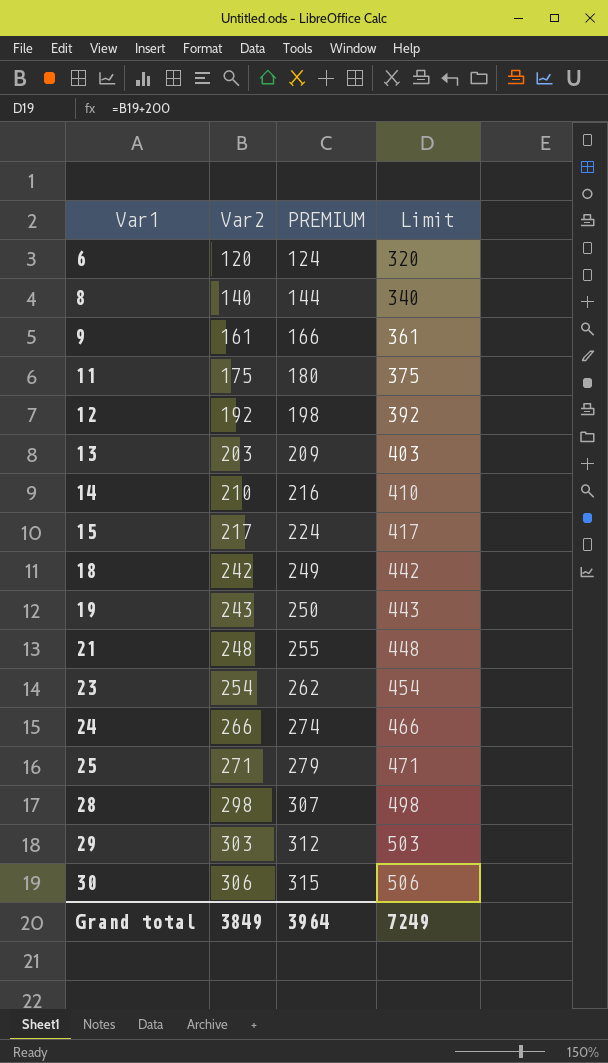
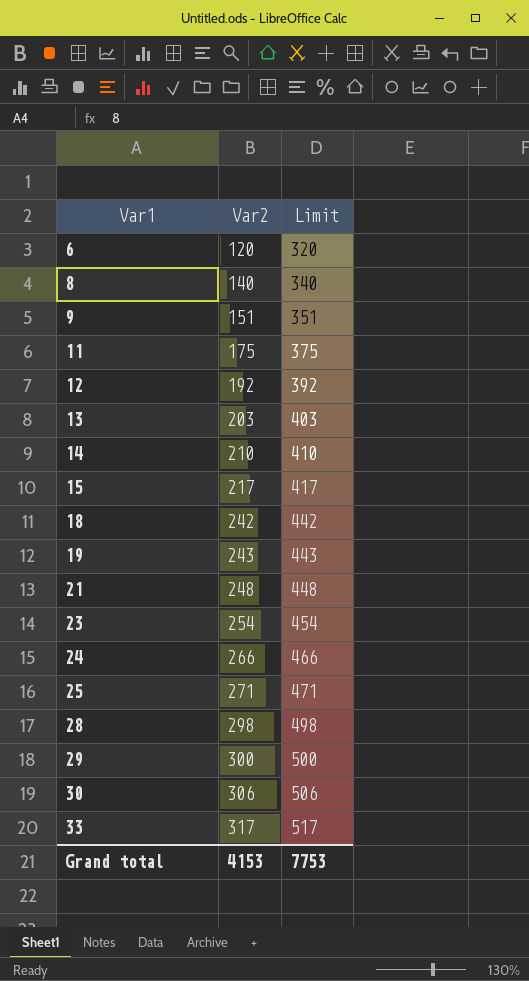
column PREMIUM | formula: [Var2] * 1.03 -> none
9 | Var2: 161 -> 151
9 | Limit: 361 -> 351
29 | Var2: 303 -> 300
29 | Limit: 503 -> 500
row 33: none -> 317 | 517
Grand total | Var2: 3849 -> 4153
Grand total | Limit: 7249 -> 7753

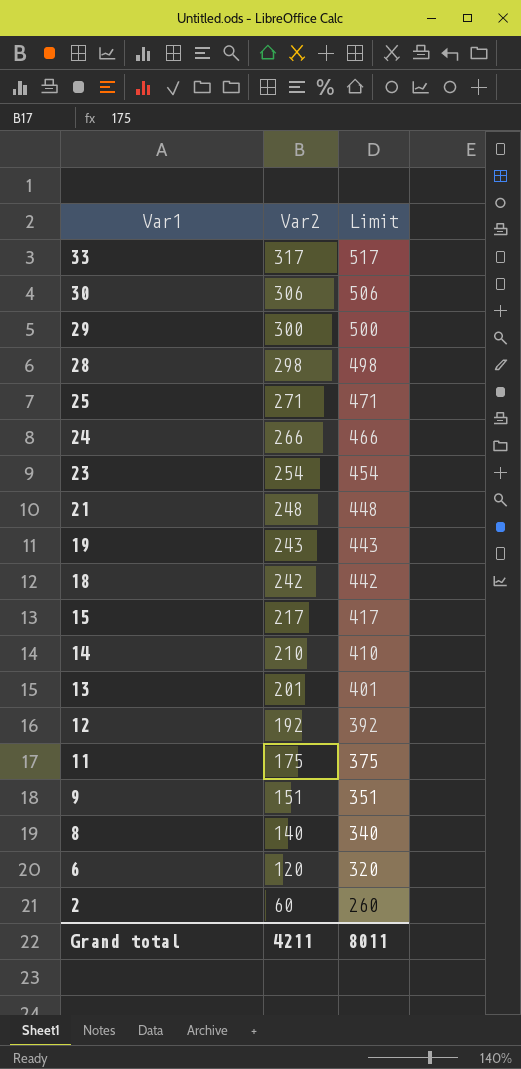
row order: Var1 ascending -> Var1 descending
13 | Var2: 203 -> 201
13 | Limit: 403 -> 401
row 2: none -> 60 | 260
Grand total | Var2: 4153 -> 4211
Grand total | Limit: 7753 -> 8011

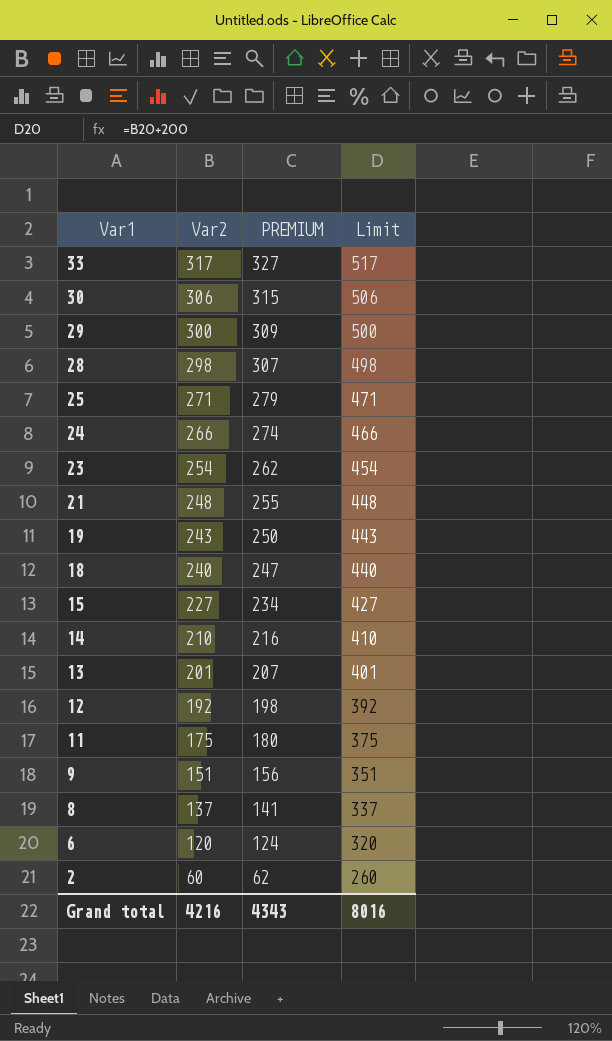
column PREMIUM | formula: none -> [Var2] * 1.03
18 | Var2: 242 -> 240
18 | Limit: 442 -> 440
15 | Var2: 217 -> 227
15 | Limit: 417 -> 427
8 | Var2: 140 -> 137
8 | Limit: 340 -> 337
Grand total | Var2: 4211 -> 4216
Grand total | Limit: 8011 -> 8016

